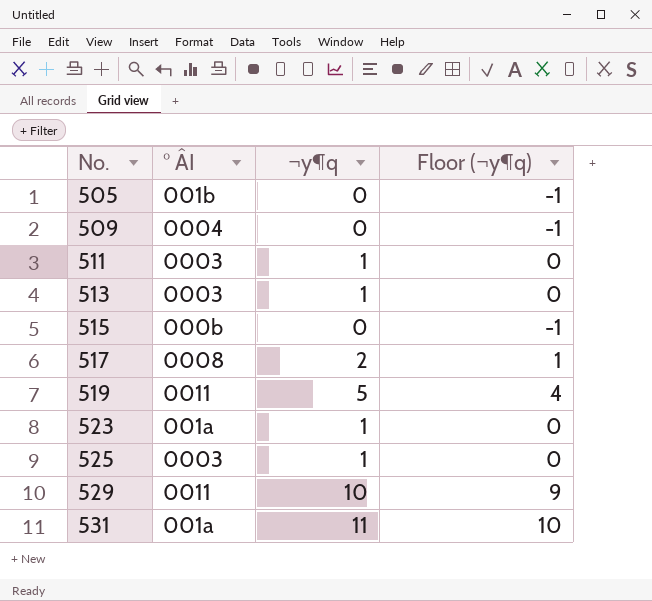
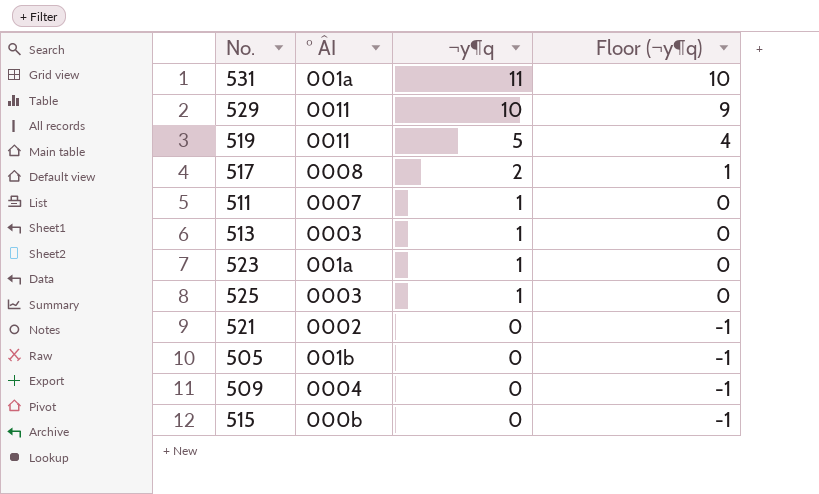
row order: No. ascending -> ¬y¶q descending
511 | ° ÂI: 0003 -> 0007
row 521: none -> 0002 | 0 | -1

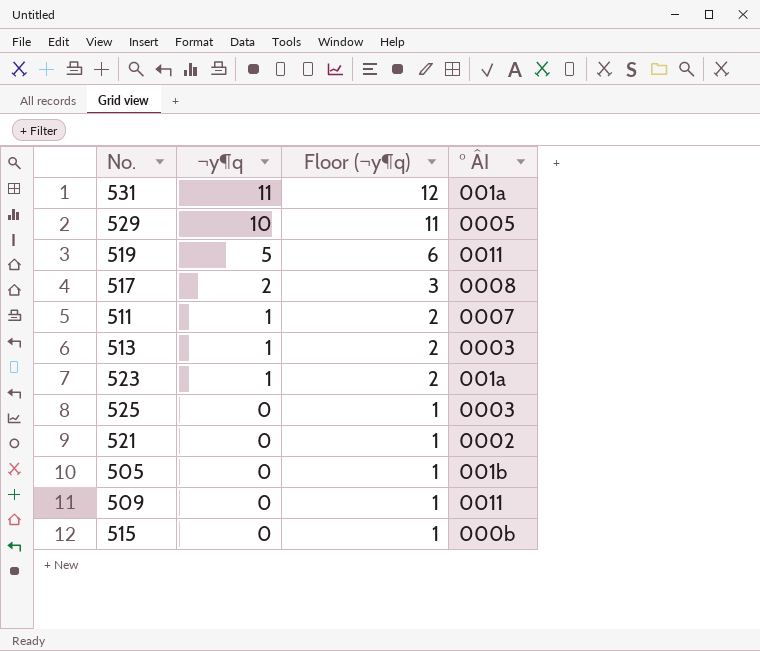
column Floor (¬y¶q) | formula: [¬y¶q] - 1 -> [¬y¶q] + 1
column ° ÂI | position: 2 -> 4
529 | ° ÂI: 0011 -> 0005
525 | ¬y¶q: 1 -> 0
509 | ° ÂI: 0004 -> 0011

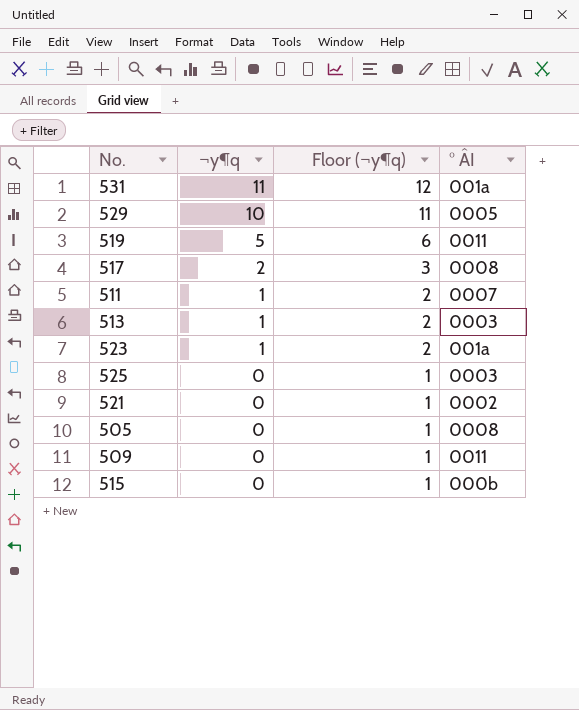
505 | ° ÂI: 001b -> 0008

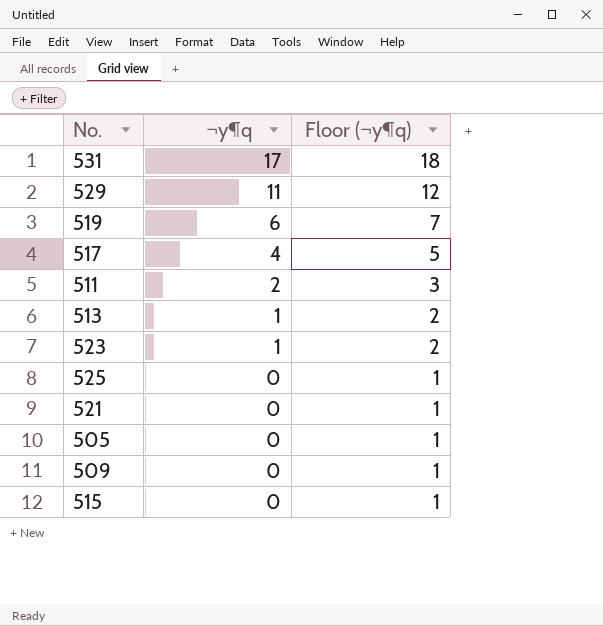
column ° ÂI | position: 4 -> none
531 | ¬y¶q: 11 -> 17
531 | Floor (¬y¶q): 12 -> 18
529 | ¬y¶q: 10 -> 11
529 | Floor (¬y¶q): 11 -> 12
519 | ¬y¶q: 5 -> 6
519 | Floor (¬y¶q): 6 -> 7
517 | ¬y¶q: 2 -> 4
517 | Floor (¬y¶q): 3 -> 5
511 | ¬y¶q: 1 -> 2
511 | Floor (¬y¶q): 2 -> 3

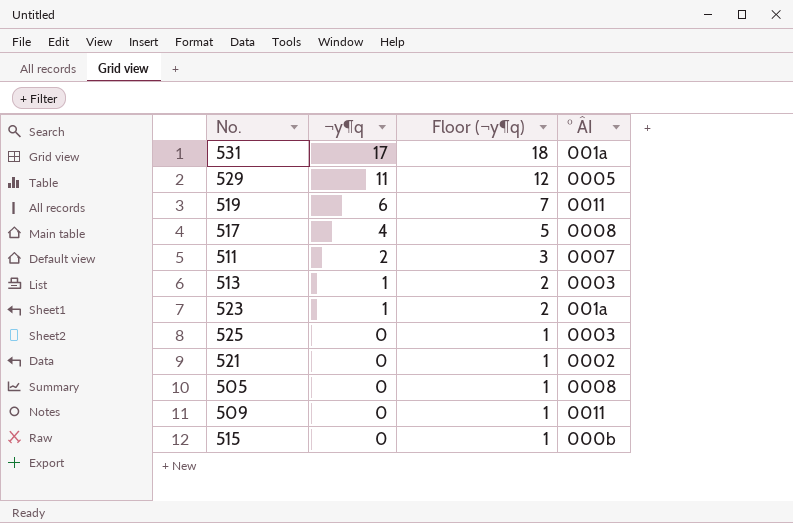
column ° ÂI | position: none -> 4

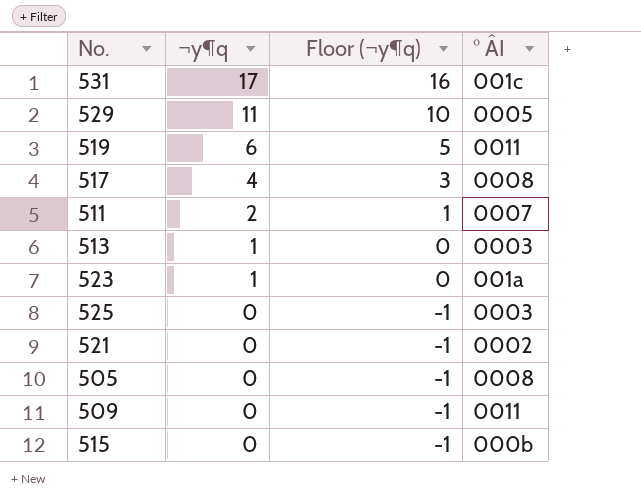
column Floor (¬y¶q) | formula: [¬y¶q] + 1 -> [¬y¶q] - 1
531 | ° ÂI: 001a -> 001c

